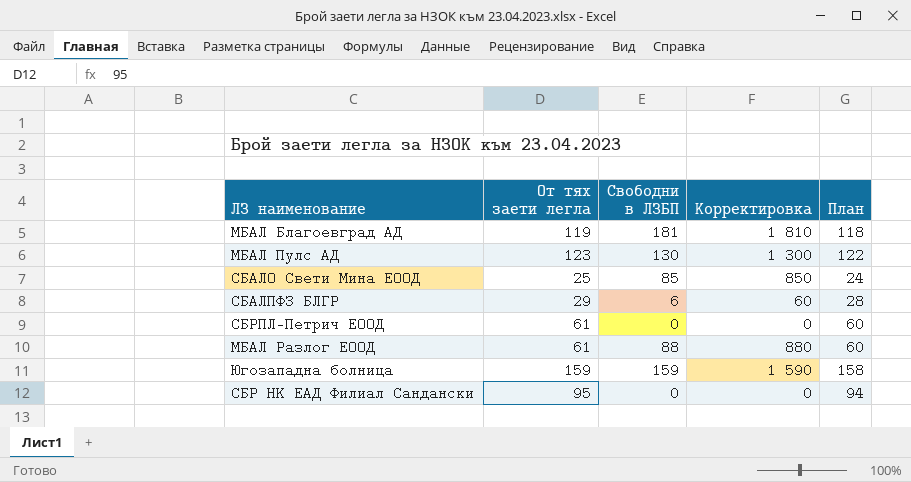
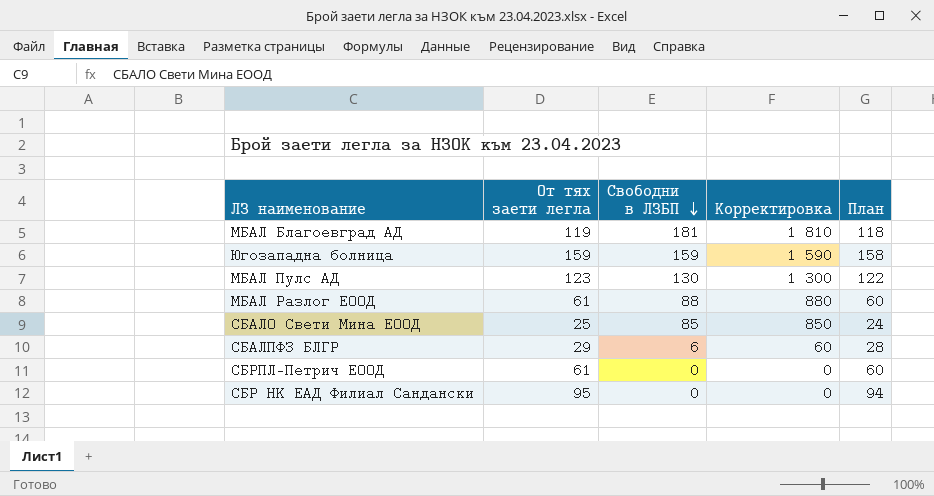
row order: none -> Свободни в ЛЗБП descending

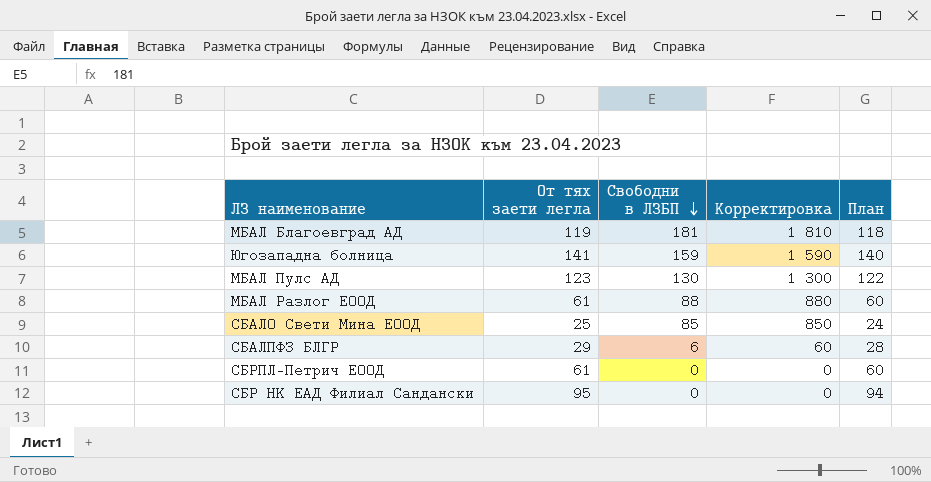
Югозападна болница | От тях заети легла: 159 -> 141
Югозападна болница | План: 158 -> 140

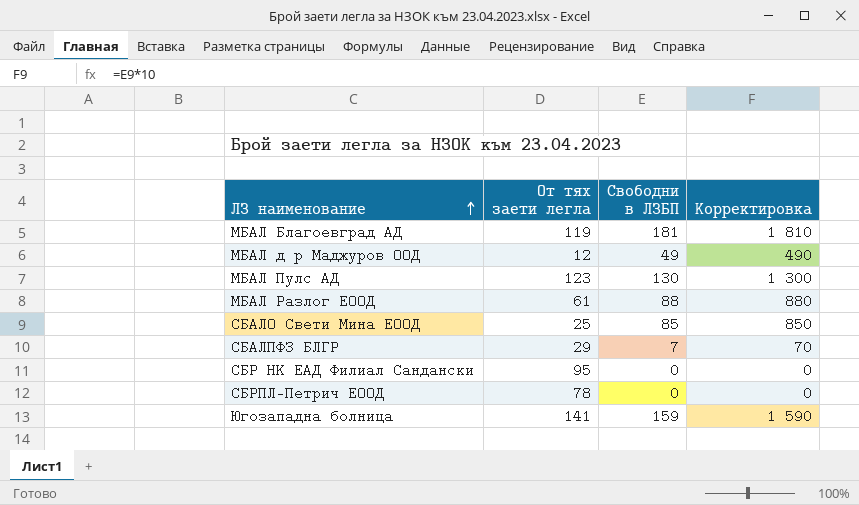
row order: Свободни в ЛЗБП descending -> ЛЗ наименование ascending
column План | formula: [От тях заети легла] - 1 -> none
row МБАЛ д р Маджуров ООД: none -> 12 | 49 | 490
СБАЛПФЗ БЛГР | Свободни в ЛЗБП: 6 -> 7
СБАЛПФЗ БЛГР | Корректировка: 60 -> 70
СБРПЛ-Петрич ЕООД | От тях заети легла: 61 -> 78

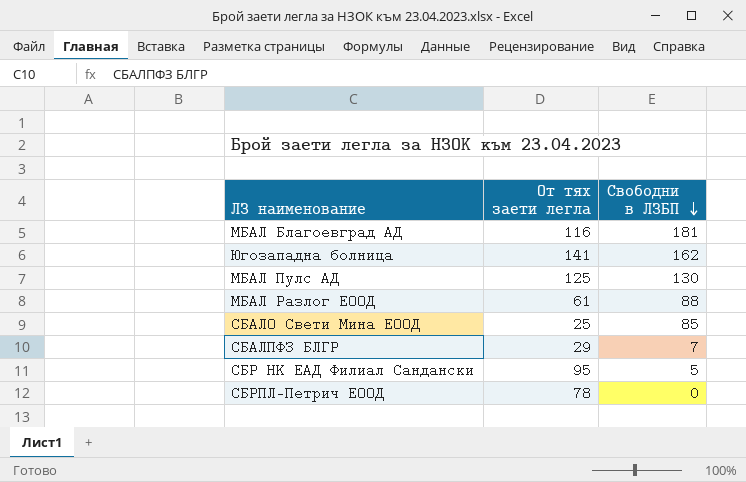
row order: ЛЗ наименование ascending -> Свободни в ЛЗБП descending
column Корректировка | formula: [Свободни в ЛЗБП] * 10 -> none
row МБАЛ д р Маджуров ООД: 12 | 49 | 490 -> none
МБАЛ Благоевград АД | От тях заети легла: 119 -> 116
Югозападна болница | Свободни в ЛЗБП: 159 -> 162
МБАЛ Пулс АД | От тях заети легла: 123 -> 125
СБР НК ЕАД Филиал Сандански | Свободни в ЛЗБП: 0 -> 5

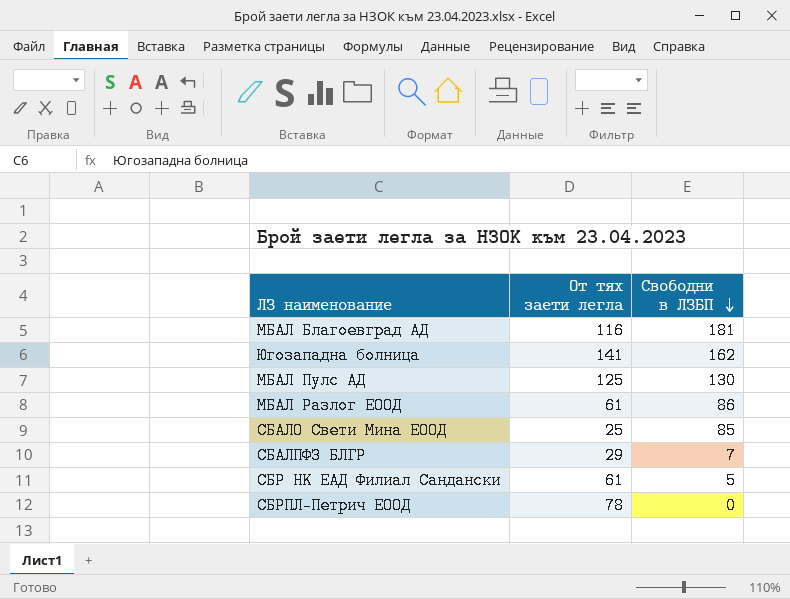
МБАЛ Разлог ЕООД | Свободни в ЛЗБП: 88 -> 86
СБР НК ЕАД Филиал Сандански | От тях заети легла: 95 -> 61

